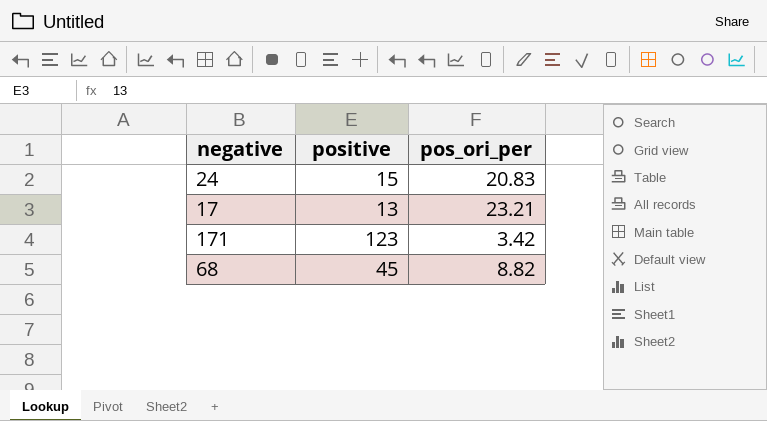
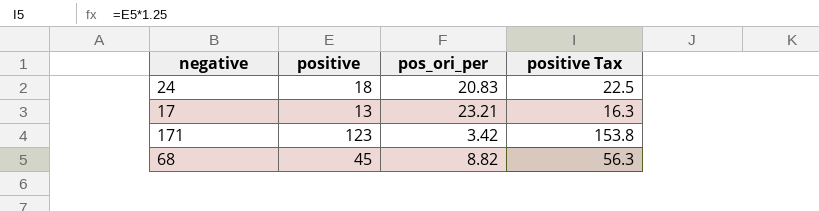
column positive Tax | formula: none -> [positive] * 1.25
24 | positive: 15 -> 18

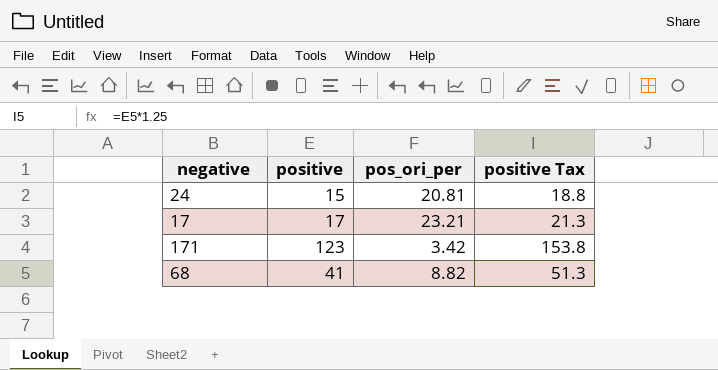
24 | positive: 18 -> 15
24 | pos_ori_per: 20.83 -> 20.81
24 | positive Tax: 22.5 -> 18.8
17 | positive: 13 -> 17
17 | positive Tax: 16.3 -> 21.3
68 | positive: 45 -> 41
68 | positive Tax: 56.3 -> 51.3

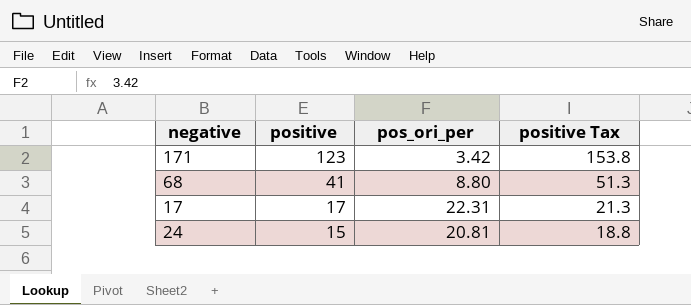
row order: none -> positive descending
68 | pos_ori_per: 8.82 -> 8.80
17 | pos_ori_per: 23.21 -> 22.31

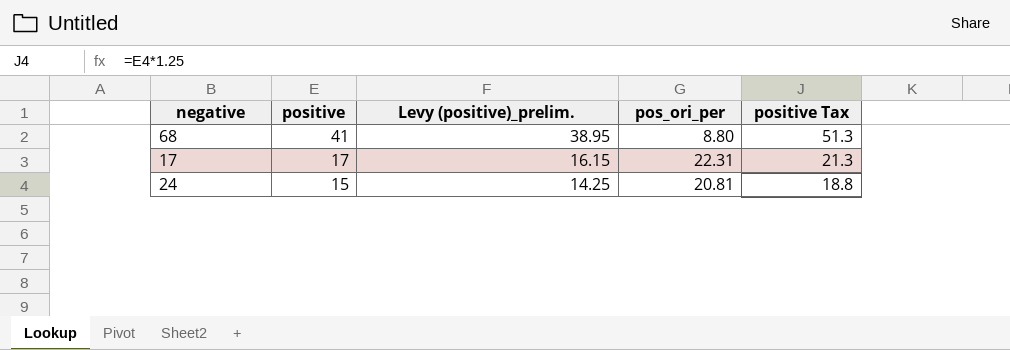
column Levy (positive)_prelim. | formula: none -> [positive] * 0.95
row 171: 123 | 3.42 | 153.8 -> none

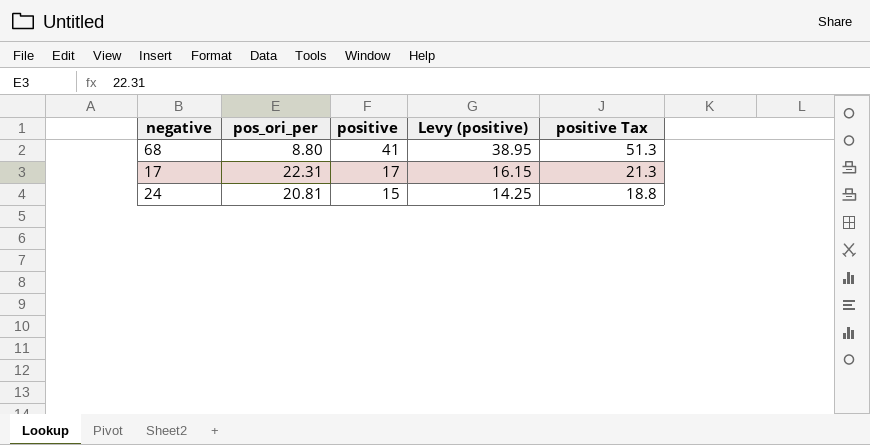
column pos_ori_per | position: 4 -> 2
column name: Levy (positive)_prelim. -> Levy (positive)

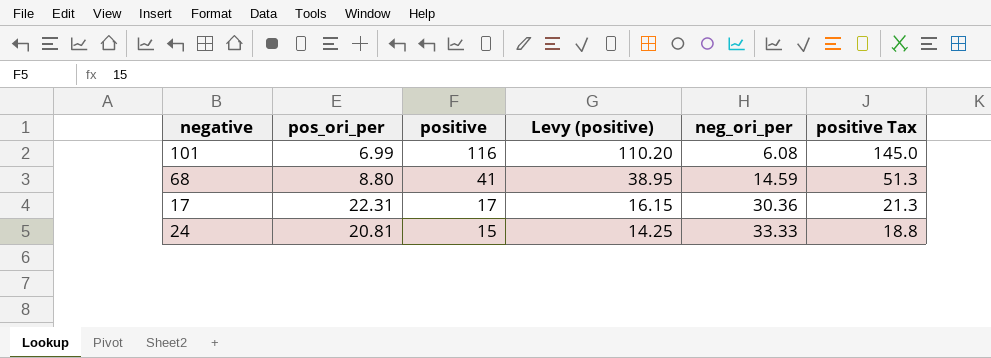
column neg_ori_per | position: none -> 5
row 101: none -> 6.99 | 116 | 110.20 | 6.08 | 145.0

